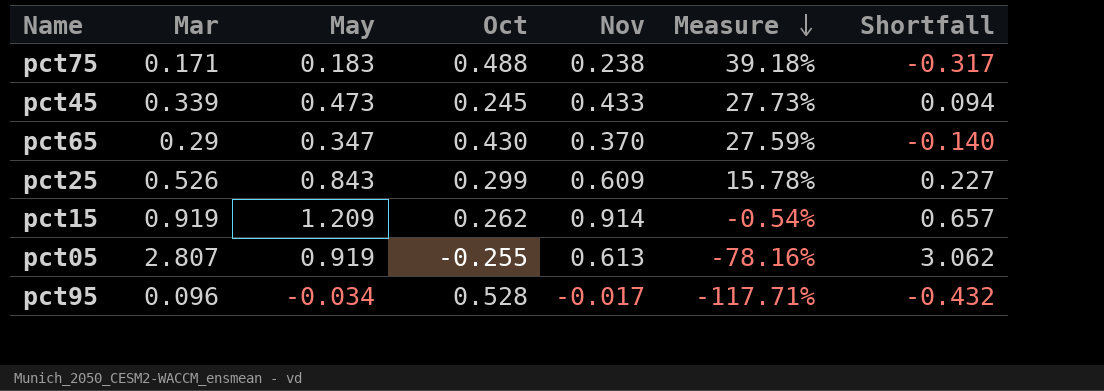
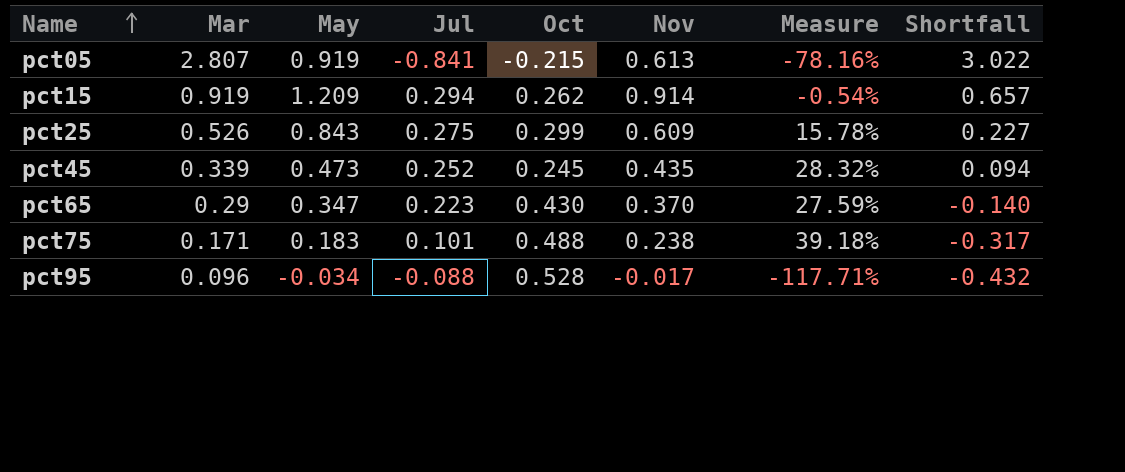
row order: Measure descending -> Name ascending
column Jul | position: none -> 4
pct05 | Oct: -0.255 -> -0.215
pct05 | Shortfall: 3.062 -> 3.022
pct45 | Nov: 0.433 -> 0.435
pct45 | Measure: 27.73% -> 28.32%

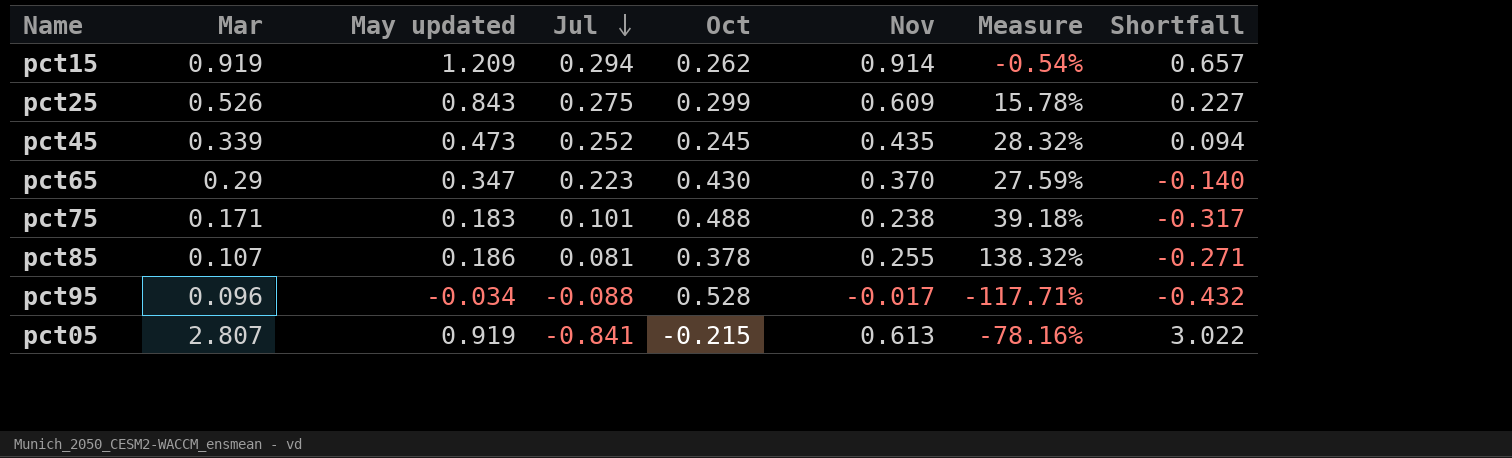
row order: Name ascending -> Jul descending
column name: May -> May updated
row pct85: none -> 0.107 | 0.186 | 0.081 | 0.378 | 0.255 | 138.32% | -0.271

